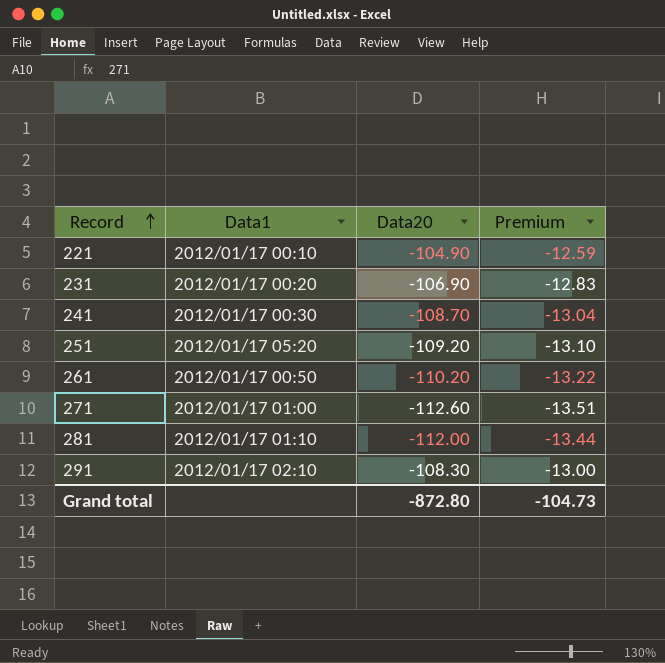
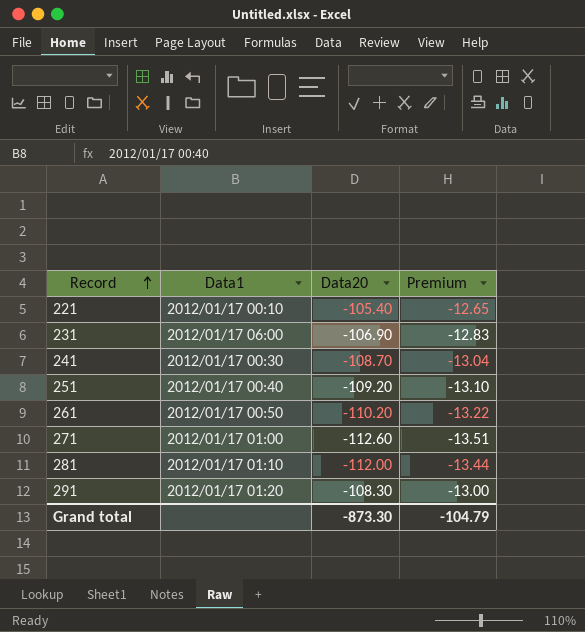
221 | Data20: -104.90 -> -105.40
221 | Premium: -12.59 -> -12.65
231 | Data1: 2012/01/17 00:20 -> 2012/01/17 06:00
251 | Data1: 2012/01/17 05:20 -> 2012/01/17 00:40
291 | Data1: 2012/01/17 02:10 -> 2012/01/17 01:20
Grand total | Data20: -872.80 -> -873.30
Grand total | Premium: -104.73 -> -104.79

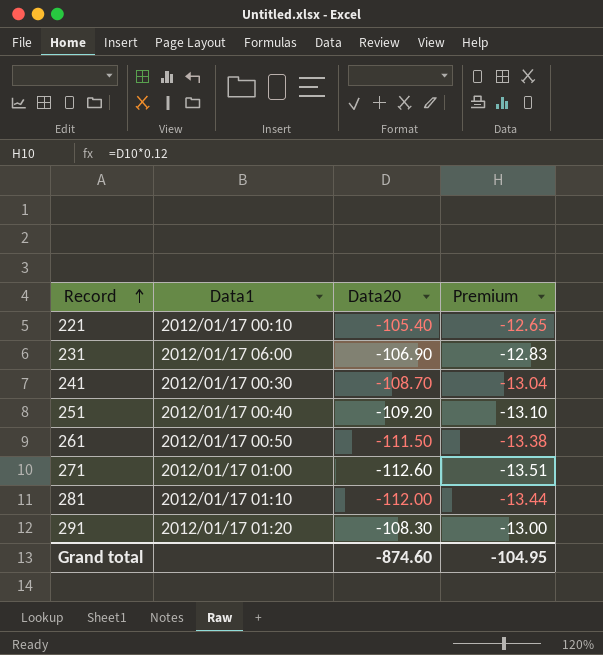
261 | Data20: -110.20 -> -111.50
261 | Premium: -13.22 -> -13.38
Grand total | Data20: -873.30 -> -874.60
Grand total | Premium: -104.79 -> -104.95

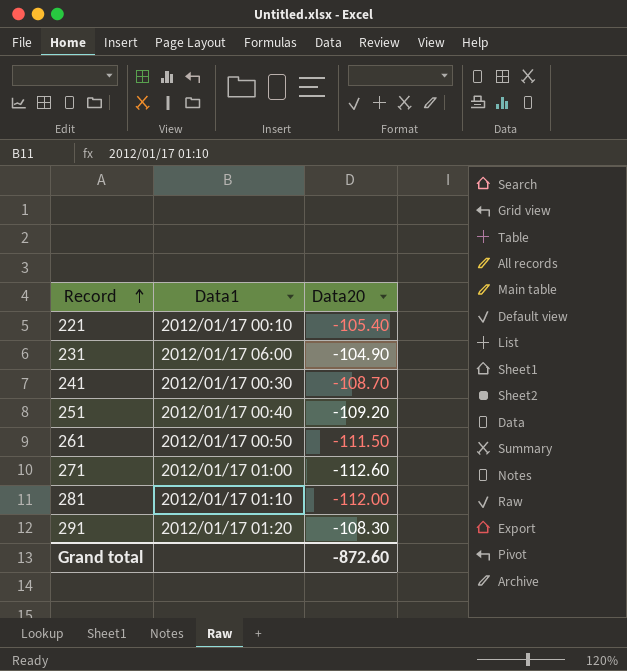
column Premium | formula: [Data20] * 0.12 -> none
231 | Data20: -106.90 -> -104.90
Grand total | Data20: -874.60 -> -872.60

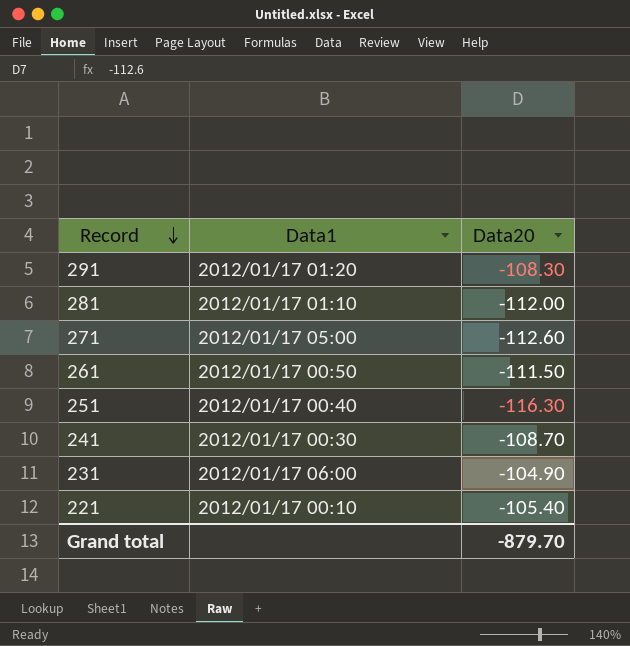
row order: Record ascending -> Record descending
271 | Data1: 2012/01/17 01:00 -> 2012/01/17 05:00
251 | Data20: -109.20 -> -116.30
Grand total | Data20: -872.60 -> -879.70

